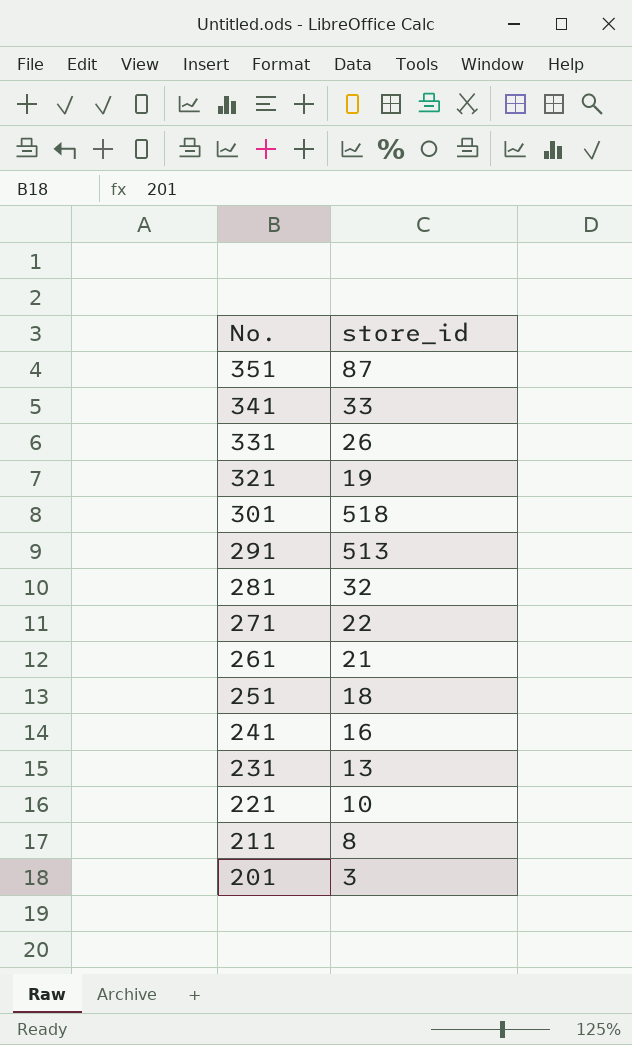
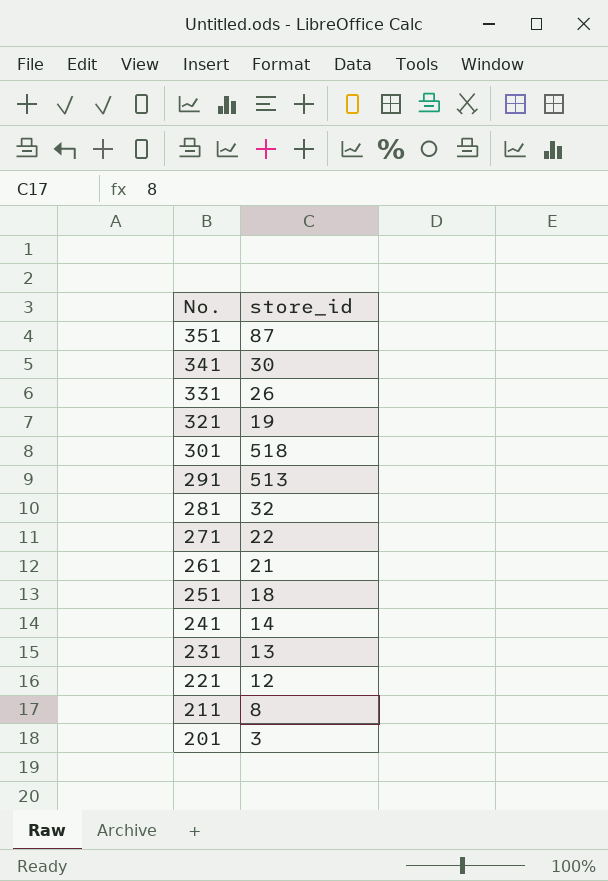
341 | store_id: 33 -> 30
241 | store_id: 16 -> 14
221 | store_id: 10 -> 12

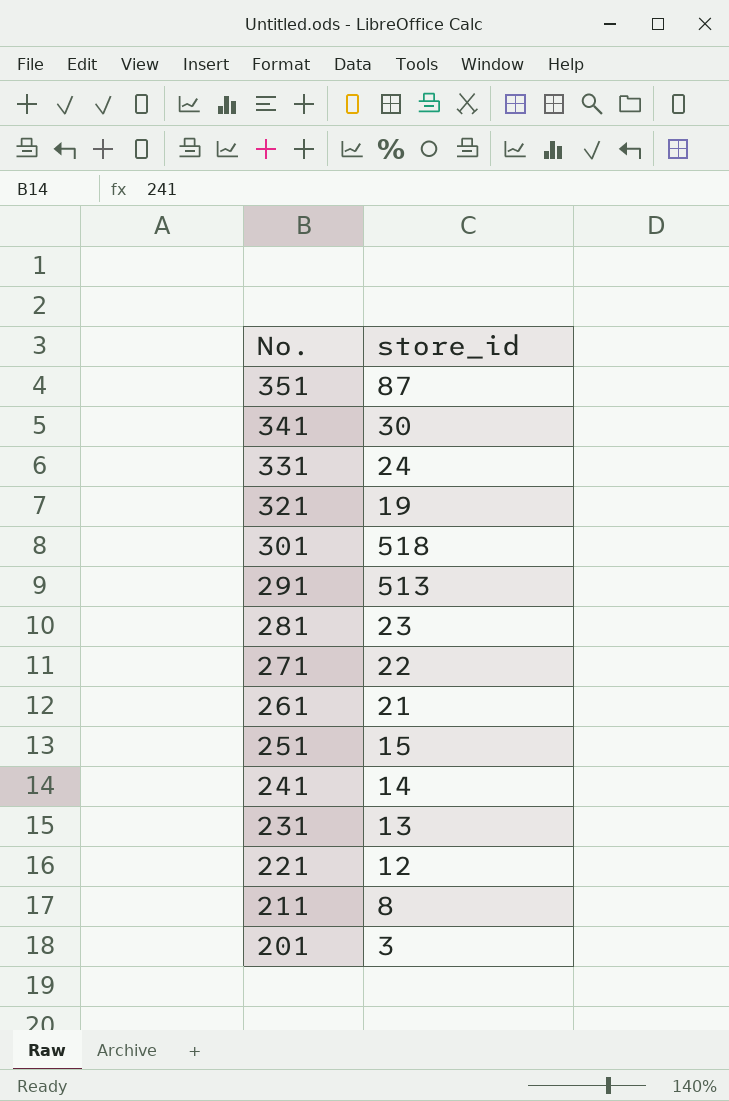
331 | store_id: 26 -> 24
281 | store_id: 32 -> 23
251 | store_id: 18 -> 15

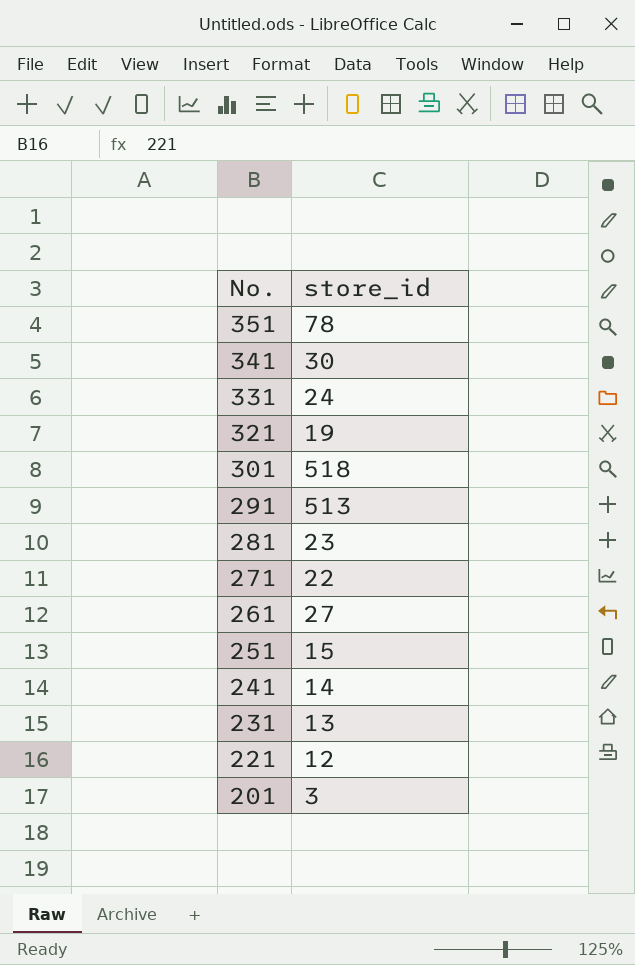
row 211: 8 -> none
351 | store_id: 87 -> 78
261 | store_id: 21 -> 27

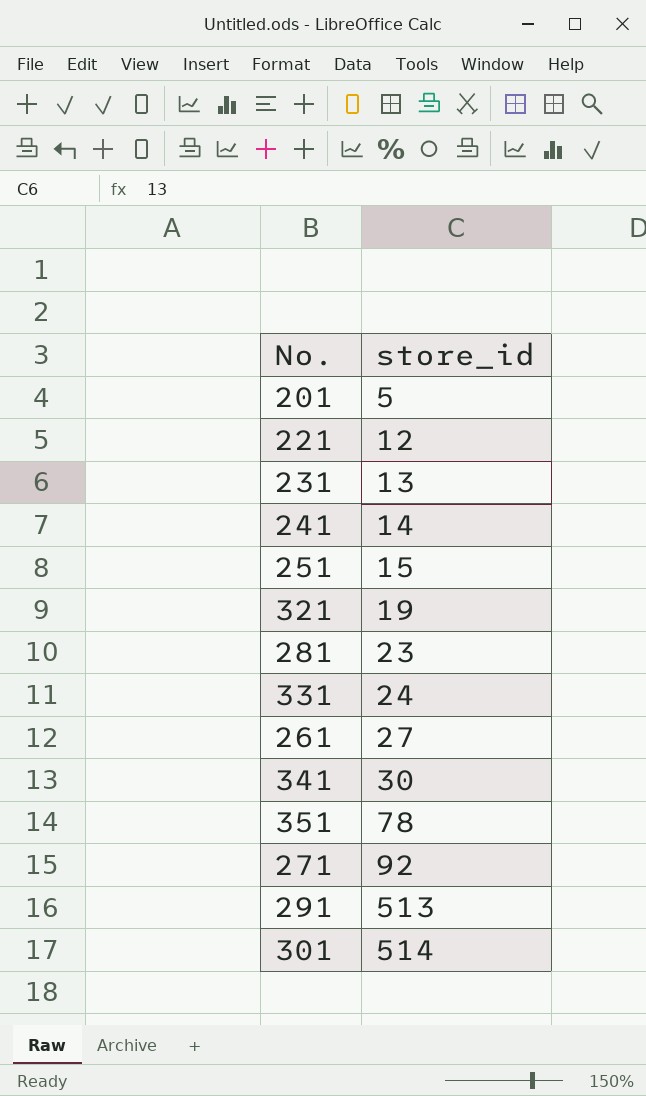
row order: No. descending -> store_id ascending
201 | store_id: 3 -> 5
271 | store_id: 22 -> 92
301 | store_id: 518 -> 514

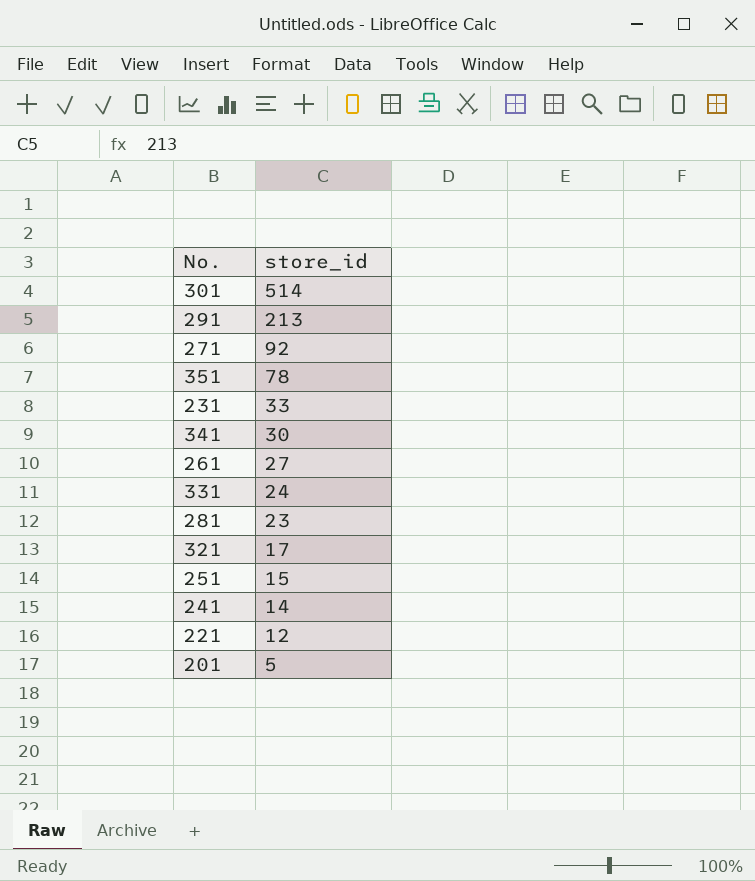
row order: store_id ascending -> store_id descending
291 | store_id: 513 -> 213
231 | store_id: 13 -> 33
321 | store_id: 19 -> 17

